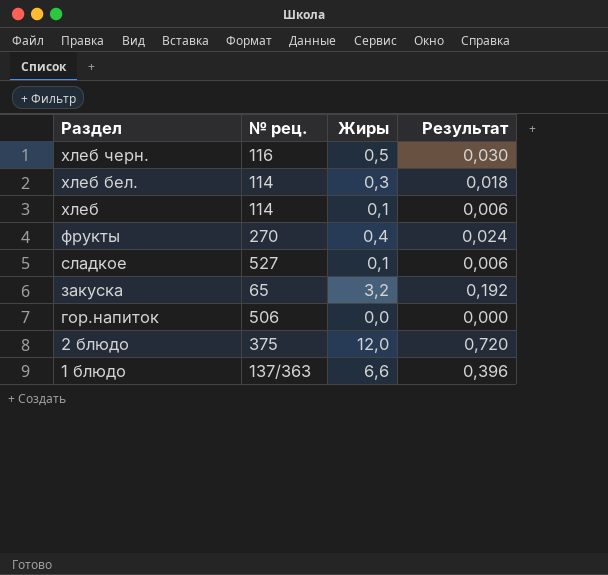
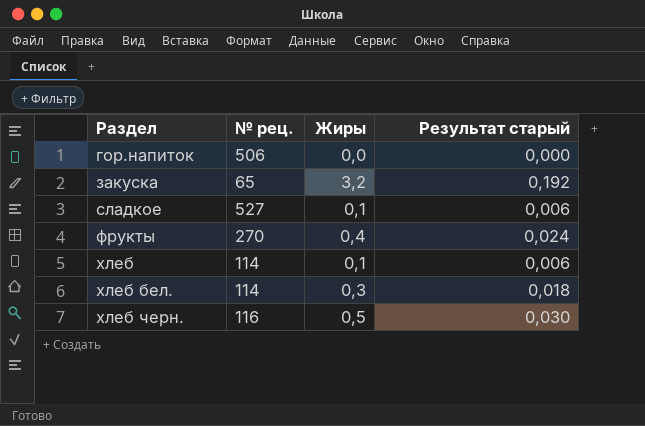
row order: Раздел descending -> Раздел ascending
column name: Результат -> Результат старый
row 2 блюдо: 375 | 12,0 | 0,720 -> none
row 1 блюдо: 137/363 | 6,6 | 0,396 -> none

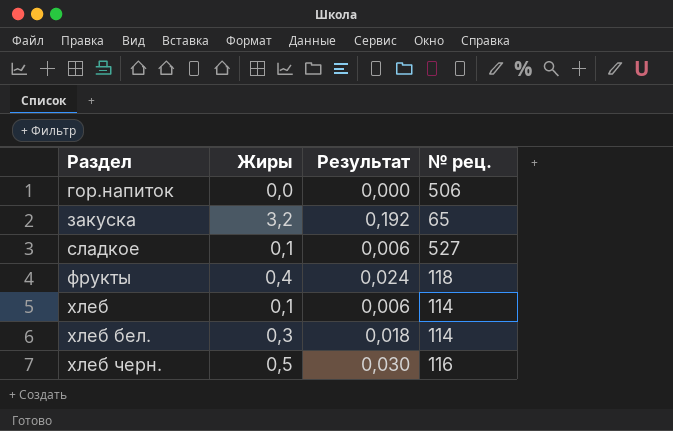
column name: Результат старый -> Результат
column № рец. | position: 2 -> 4
фрукты | № рец.: 270 -> 118

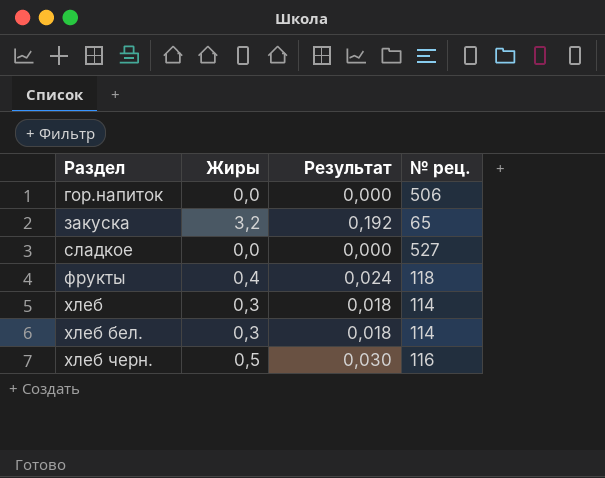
сладкое | Жиры: 0,1 -> 0,0
сладкое | Результат: 0,006 -> 0,000
хлеб | Жиры: 0,1 -> 0,3
хлеб | Результат: 0,006 -> 0,018

